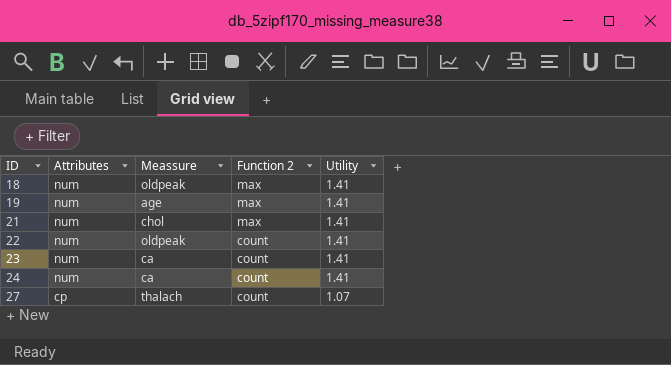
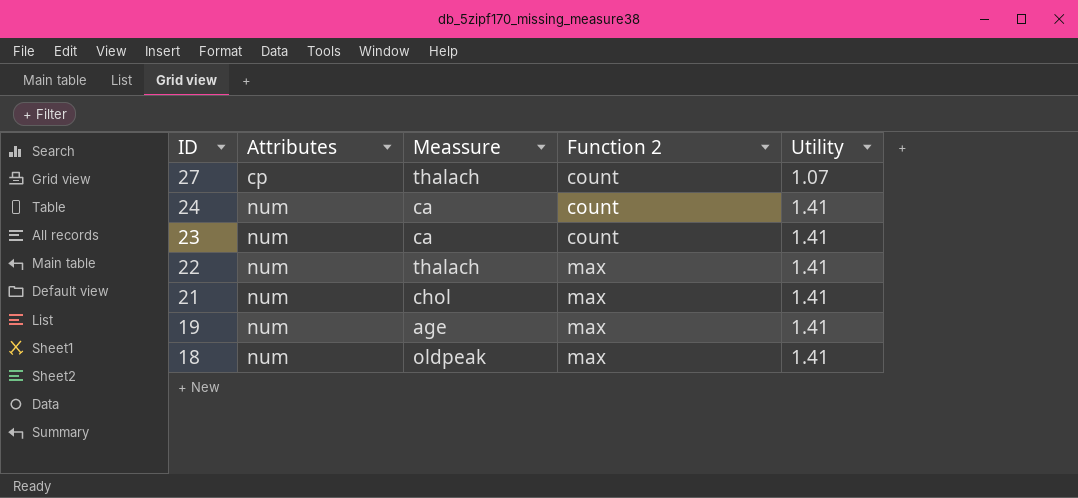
row order: ID ascending -> ID descending
22 | Meassure: oldpeak -> thalach
22 | Function 2: count -> max

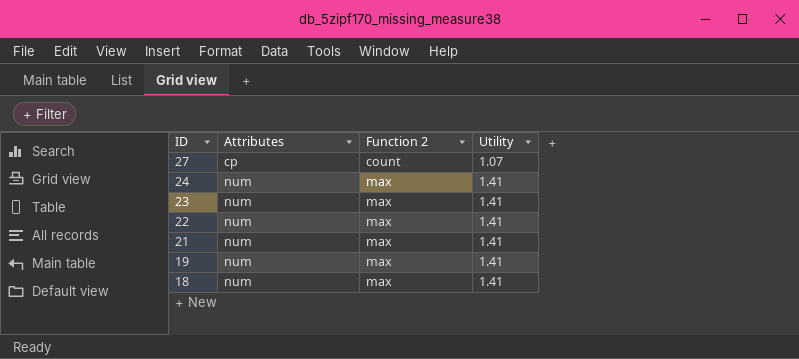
column Meassure | position: 3 -> none
24 | Function 2: count -> max
23 | Function 2: count -> max

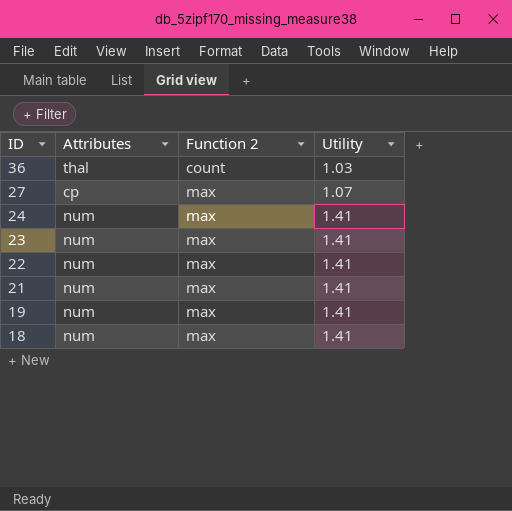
row 36: none -> thal | count | 1.03
27 | Function 2: count -> max

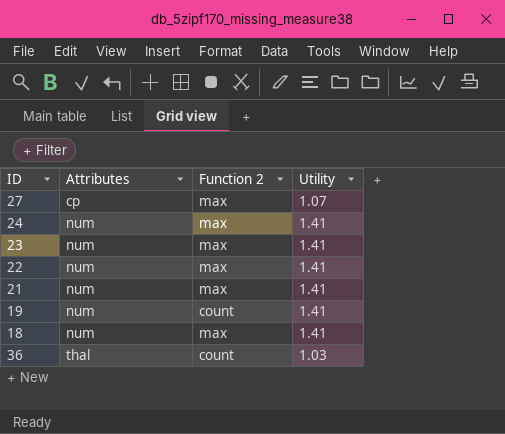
row order: ID descending -> Attributes ascending
19 | Function 2: max -> count

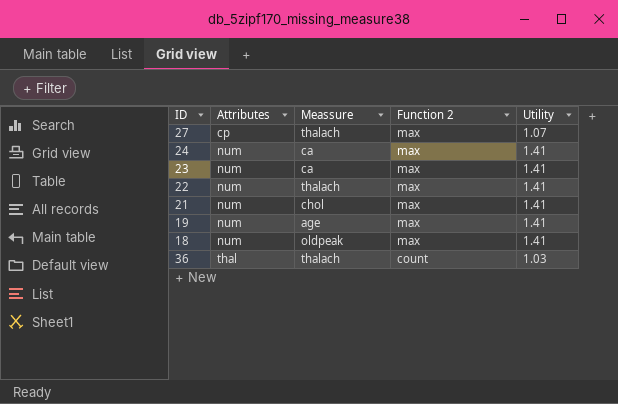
column Meassure | position: none -> 3
19 | Function 2: count -> max

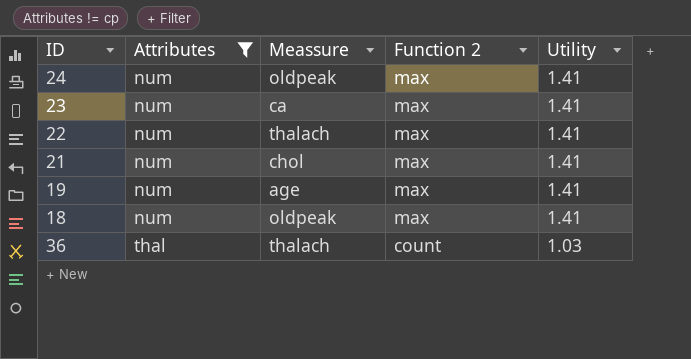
filter: none -> Attributes != cp
24 | Meassure: ca -> oldpeak

